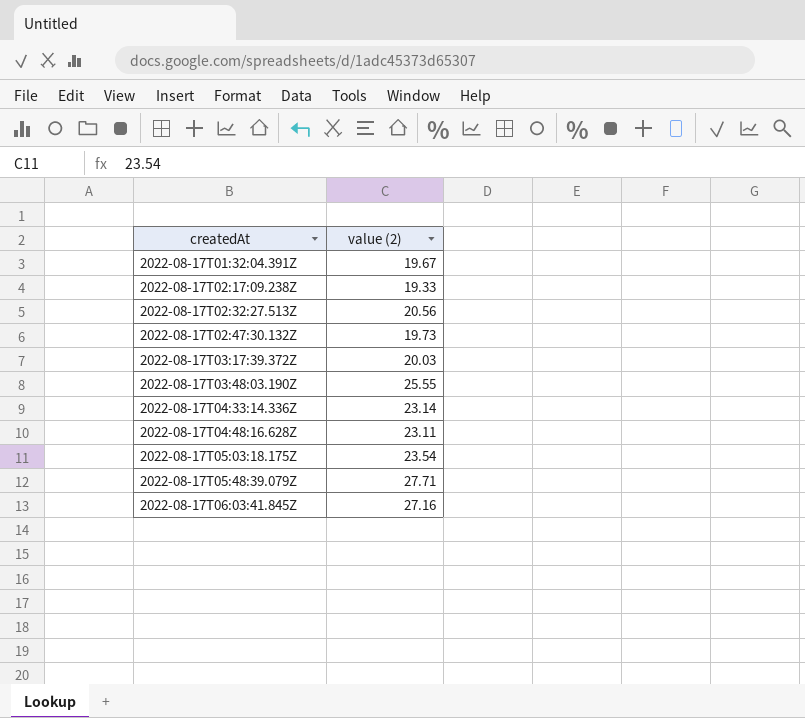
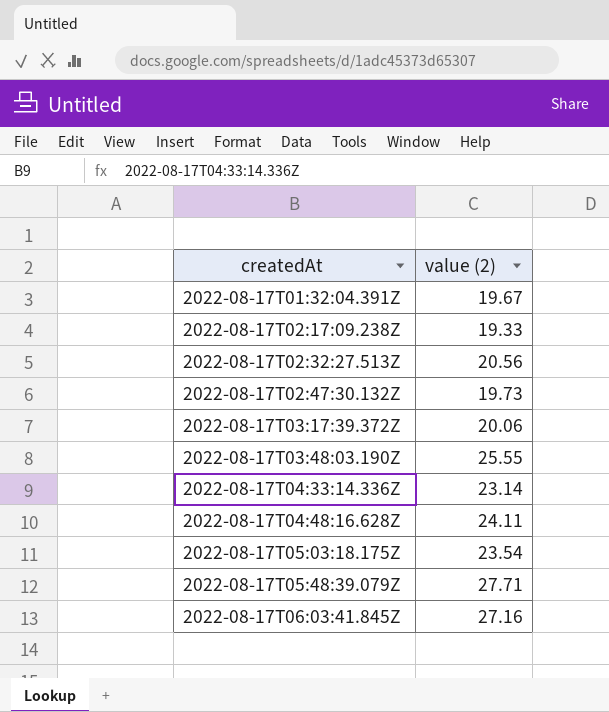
2022-08-17T03:17:39.372Z | value (2): 20.03 -> 20.06
2022-08-17T04:48:16.628Z | value (2): 23.11 -> 24.11

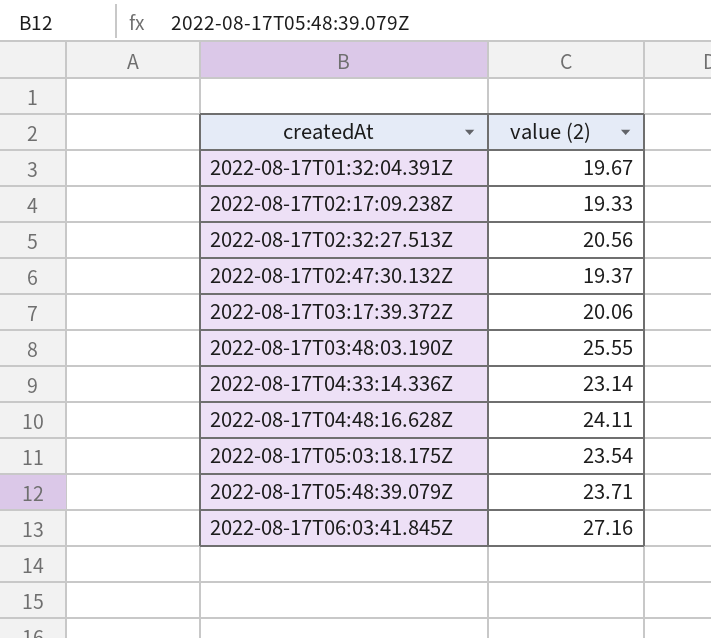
2022-08-17T02:47:30.132Z | value (2): 19.73 -> 19.37
2022-08-17T05:48:39.079Z | value (2): 27.71 -> 23.71

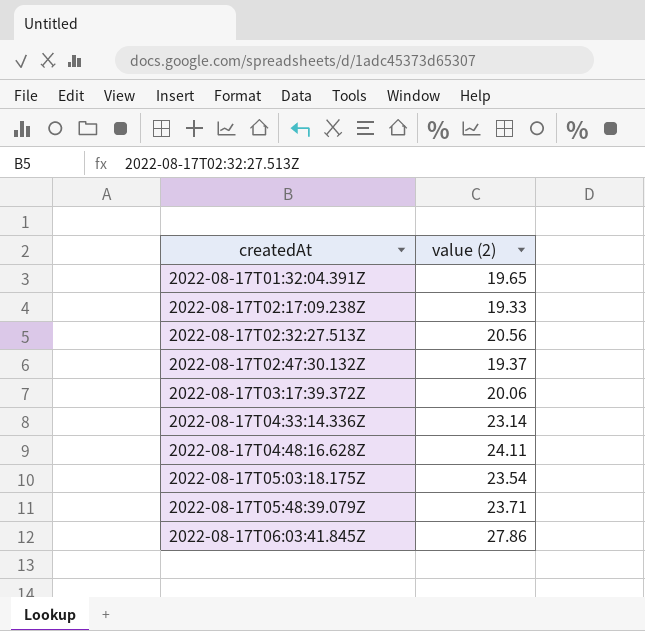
row 2022-08-17T03:48:03.190Z: 25.55 -> none
2022-08-17T01:32:04.391Z | value (2): 19.67 -> 19.65
2022-08-17T06:03:41.845Z | value (2): 27.16 -> 27.86

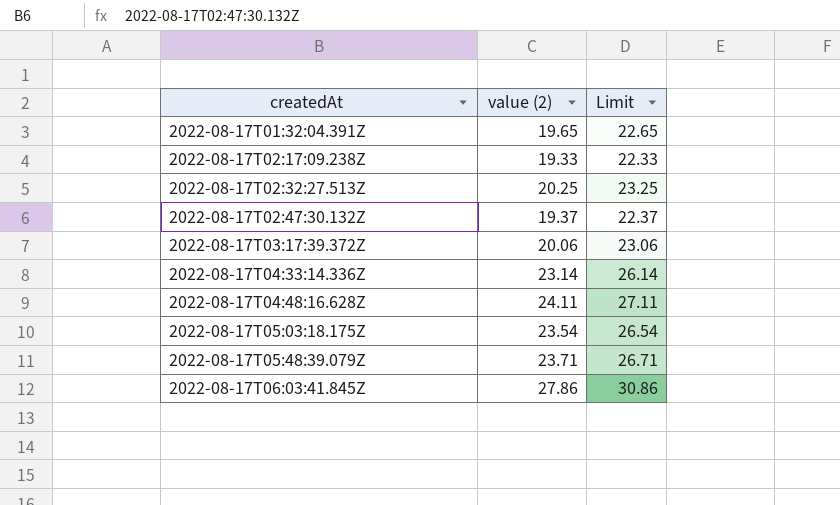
column Limit | formula: none -> [value (2)] + 3
2022-08-17T02:32:27.513Z | value (2): 20.56 -> 20.25

